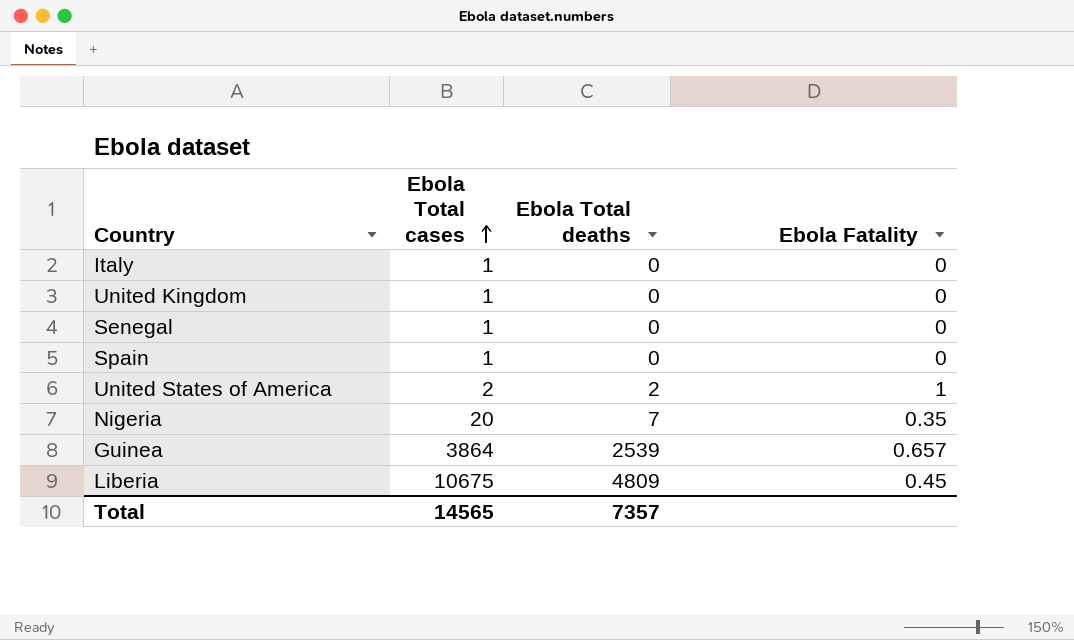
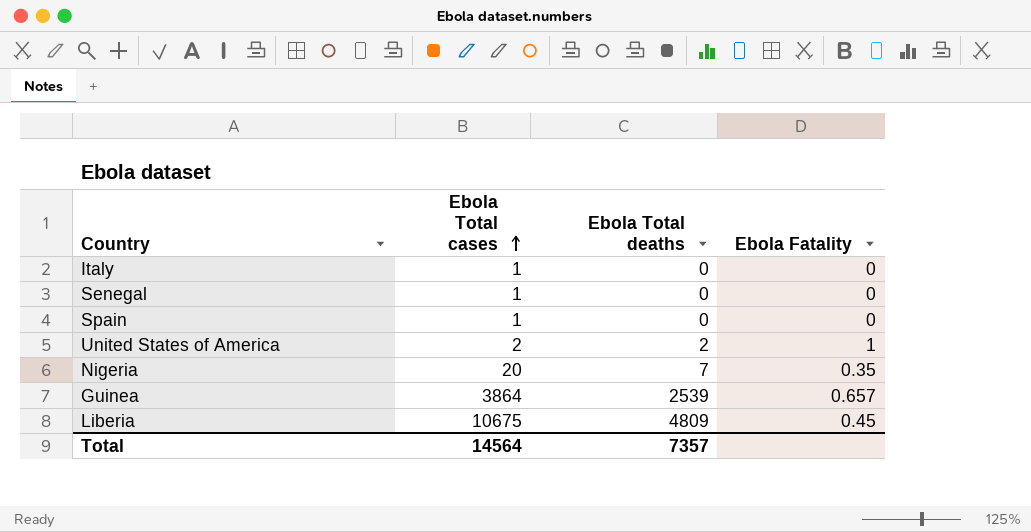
row United Kingdom: 1 | 0 | 0 -> none
Total | Ebola Total cases: 14565 -> 14564

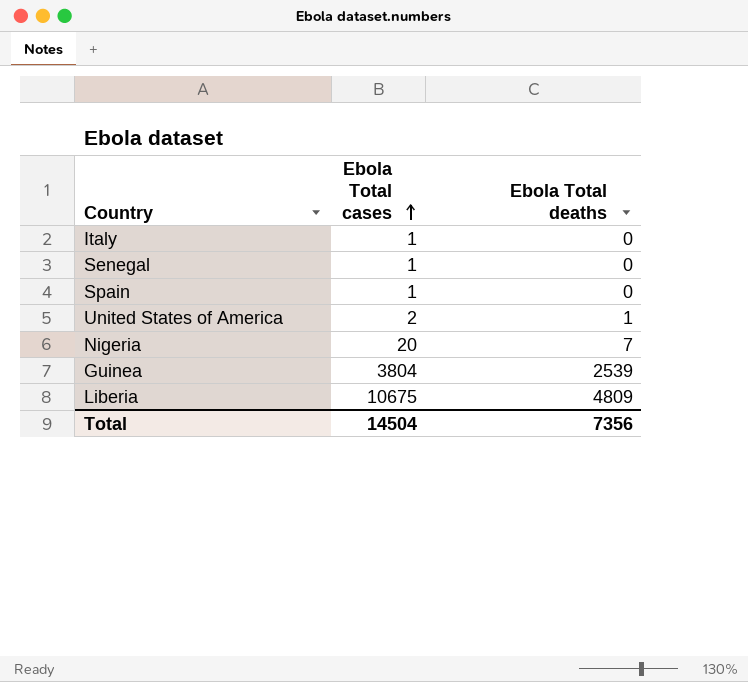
column Ebola Fatality | formula: [Ebola Total deaths] / [Ebola Total cases] -> none
United States of America | Ebola Total deaths: 2 -> 1
Guinea | Ebola Total cases: 3864 -> 3804
Total | Ebola Total cases: 14564 -> 14504
Total | Ebola Total deaths: 7357 -> 7356

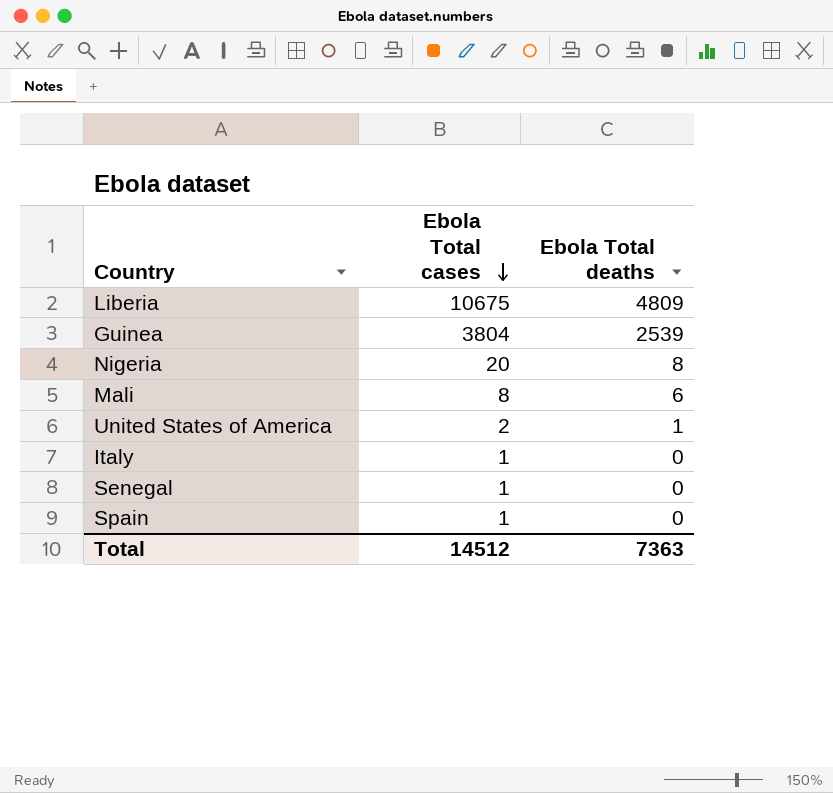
row order: Ebola Total cases ascending -> Ebola Total cases descending
Nigeria | Ebola Total deaths: 7 -> 8
row Mali: none -> 8 | 6
Total | Ebola Total cases: 14504 -> 14512
Total | Ebola Total deaths: 7356 -> 7363

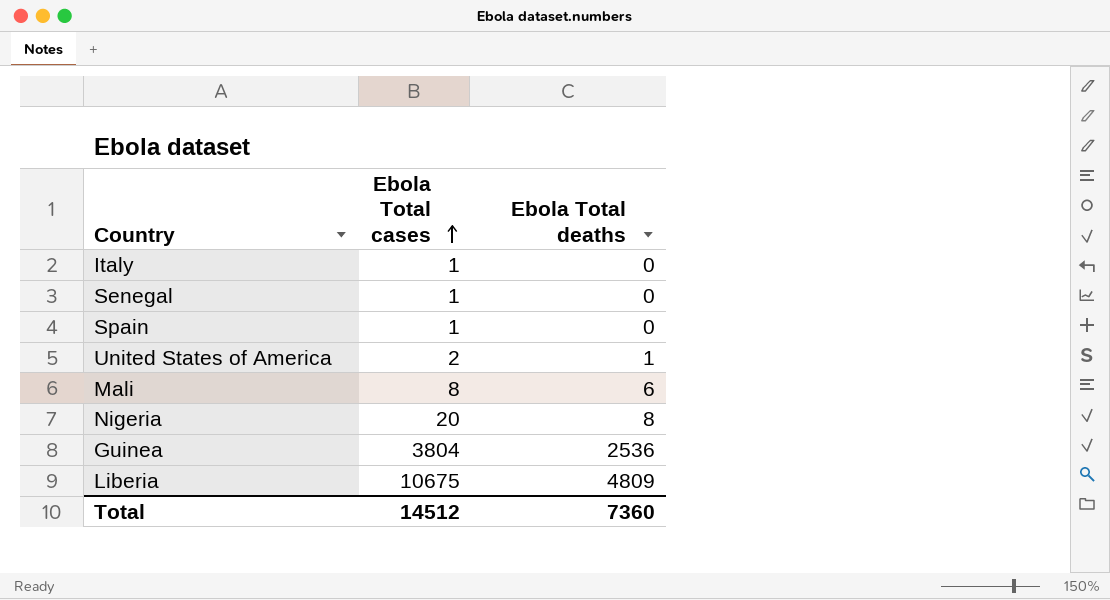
row order: Ebola Total cases descending -> Ebola Total cases ascending
Guinea | Ebola Total deaths: 2539 -> 2536
Total | Ebola Total deaths: 7363 -> 7360

